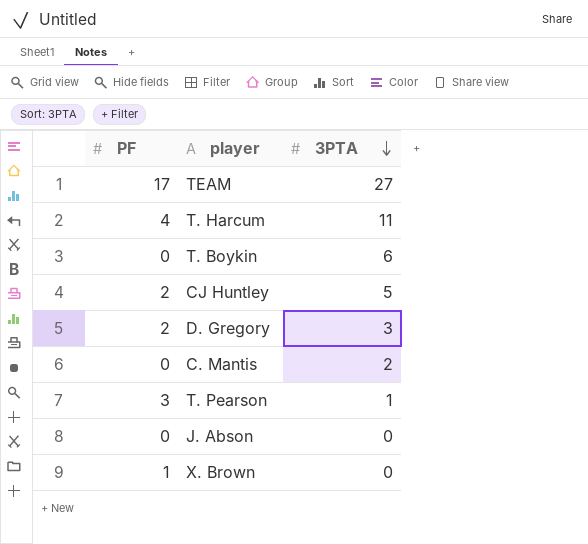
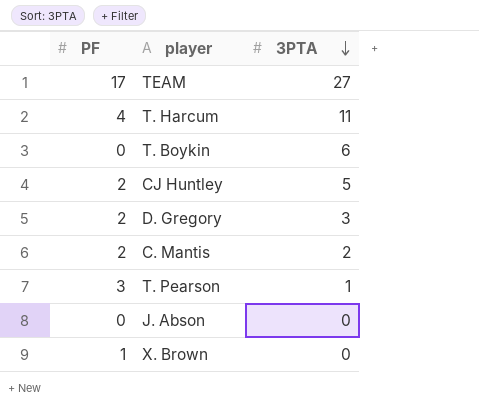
C. Mantis | PF: 0 -> 2

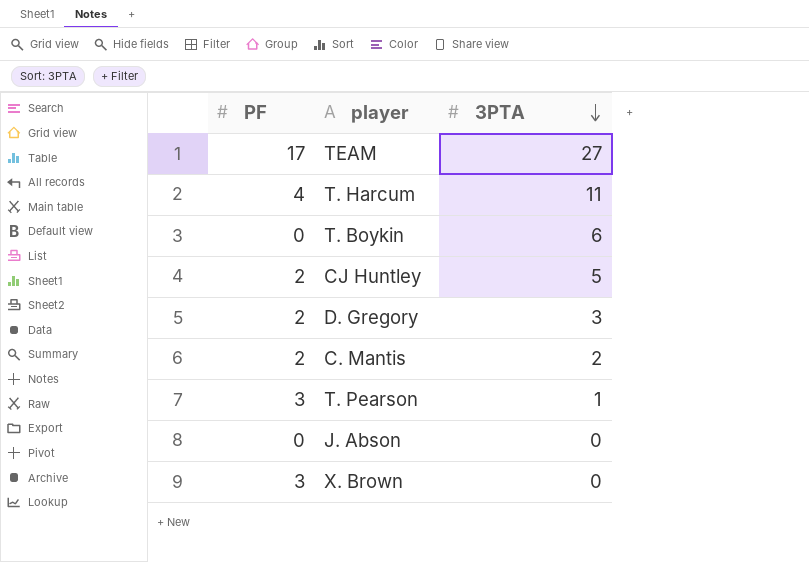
X. Brown | PF: 1 -> 3

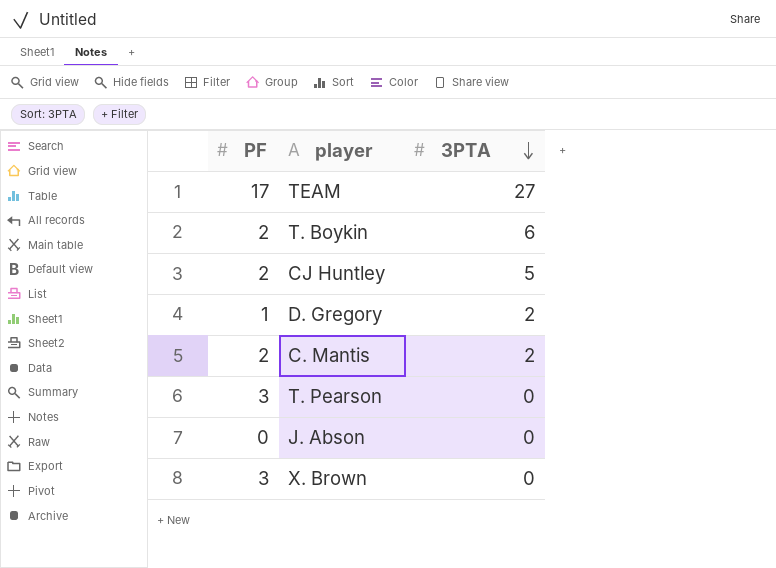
row T. Harcum: 4 | 11 -> none
T. Boykin | PF: 0 -> 2
D. Gregory | PF: 2 -> 1
D. Gregory | 3PTA: 3 -> 2
T. Pearson | 3PTA: 1 -> 0

